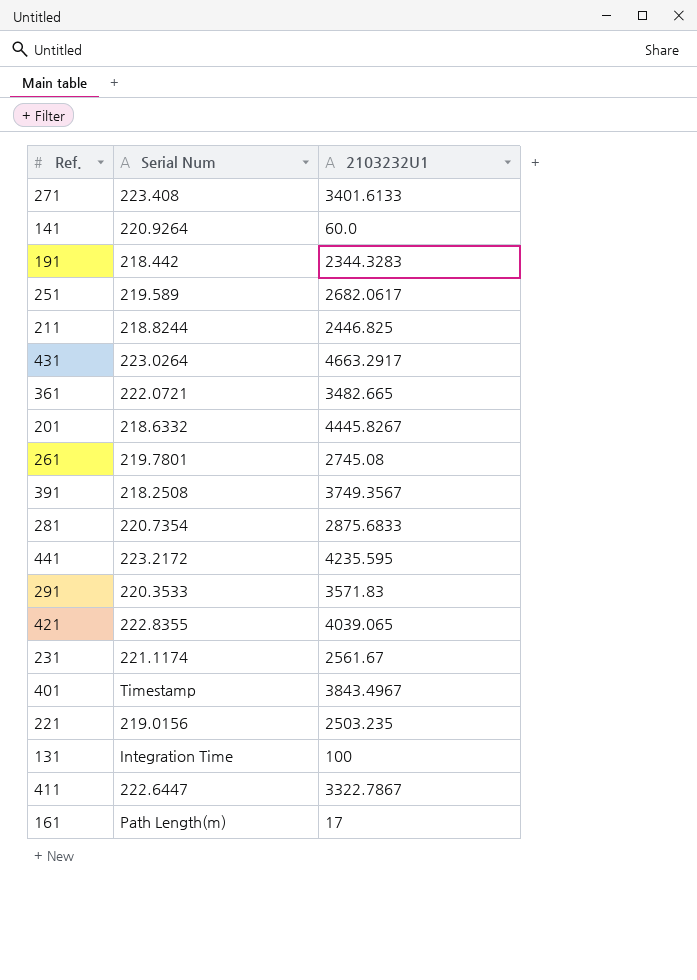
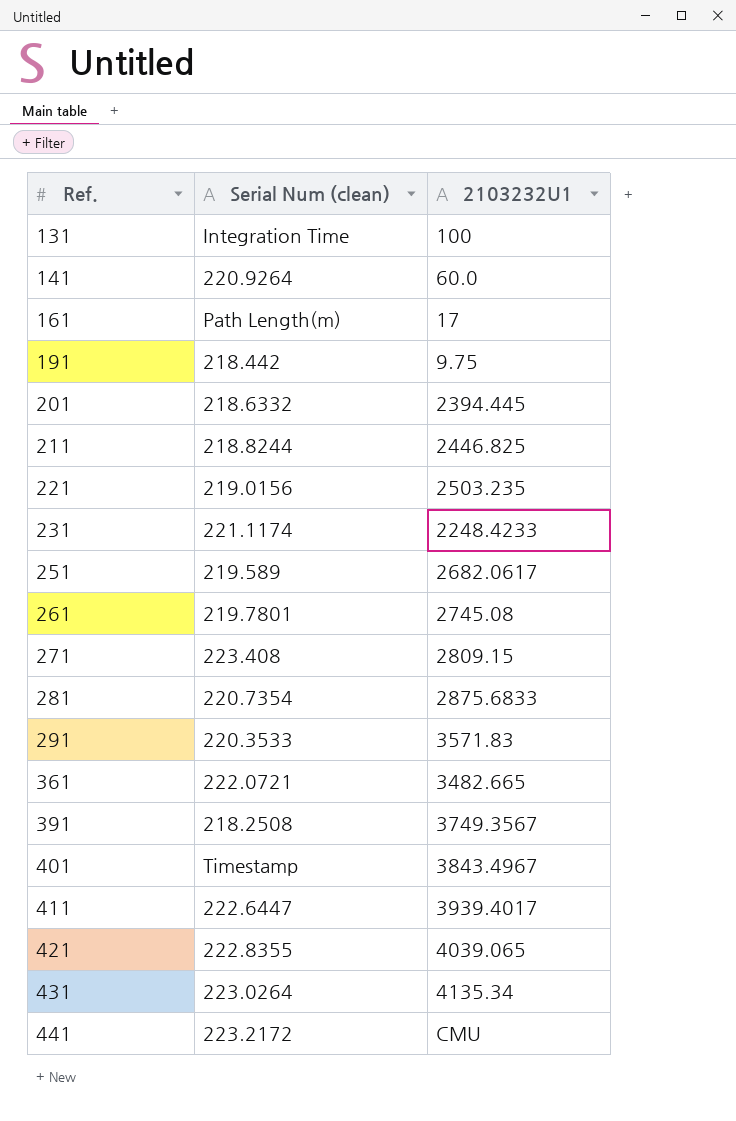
row order: none -> Ref. ascending
column name: Serial Num -> Serial Num (clean)
191 | 2103232U1: 2344.3283 -> 9.75
201 | 2103232U1: 4445.8267 -> 2394.445
231 | 2103232U1: 2561.67 -> 2248.4233
271 | 2103232U1: 3401.6133 -> 2809.15
411 | 2103232U1: 3322.7867 -> 3939.4017
431 | 2103232U1: 4663.2917 -> 4135.34
441 | 2103232U1: 4235.595 -> CMU

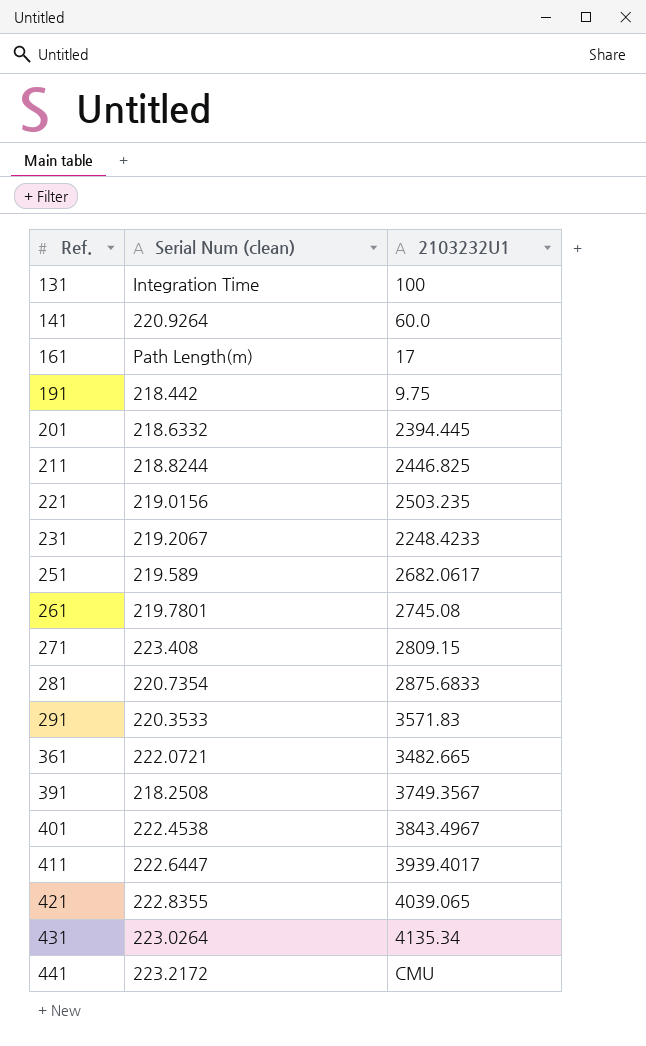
231 | Serial Num (clean): 221.1174 -> 219.2067
401 | Serial Num (clean): Timestamp -> 222.4538

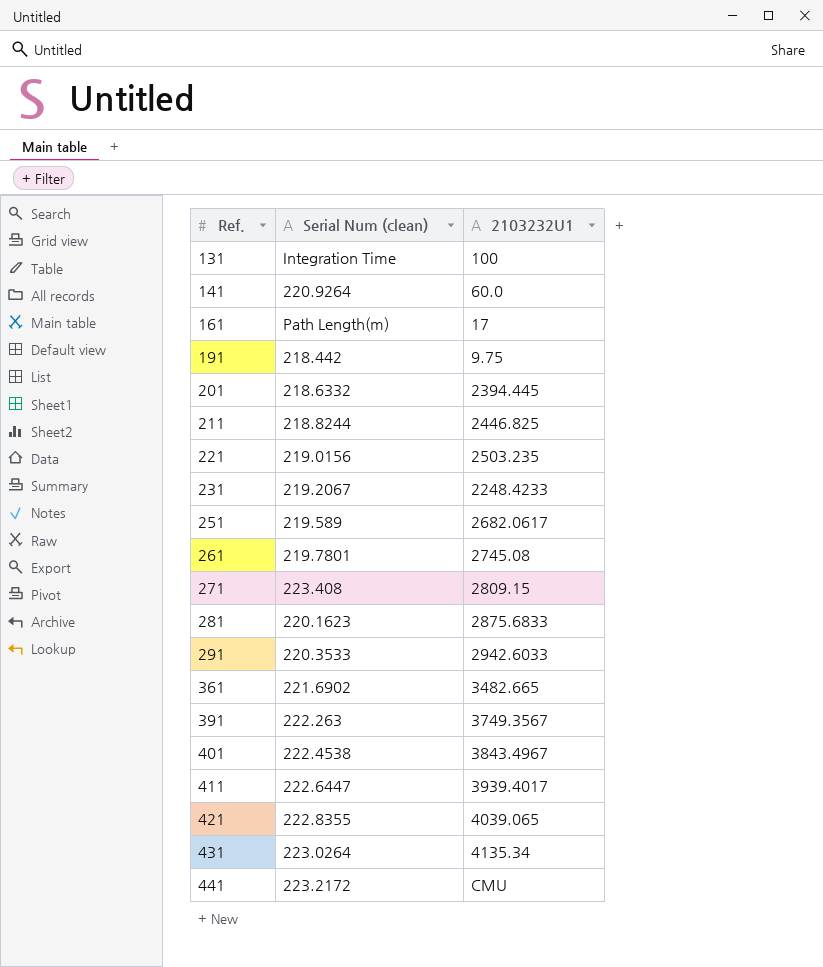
281 | Serial Num (clean): 220.7354 -> 220.1623
291 | 2103232U1: 3571.83 -> 2942.6033
361 | Serial Num (clean): 222.0721 -> 221.6902
391 | Serial Num (clean): 218.2508 -> 222.263

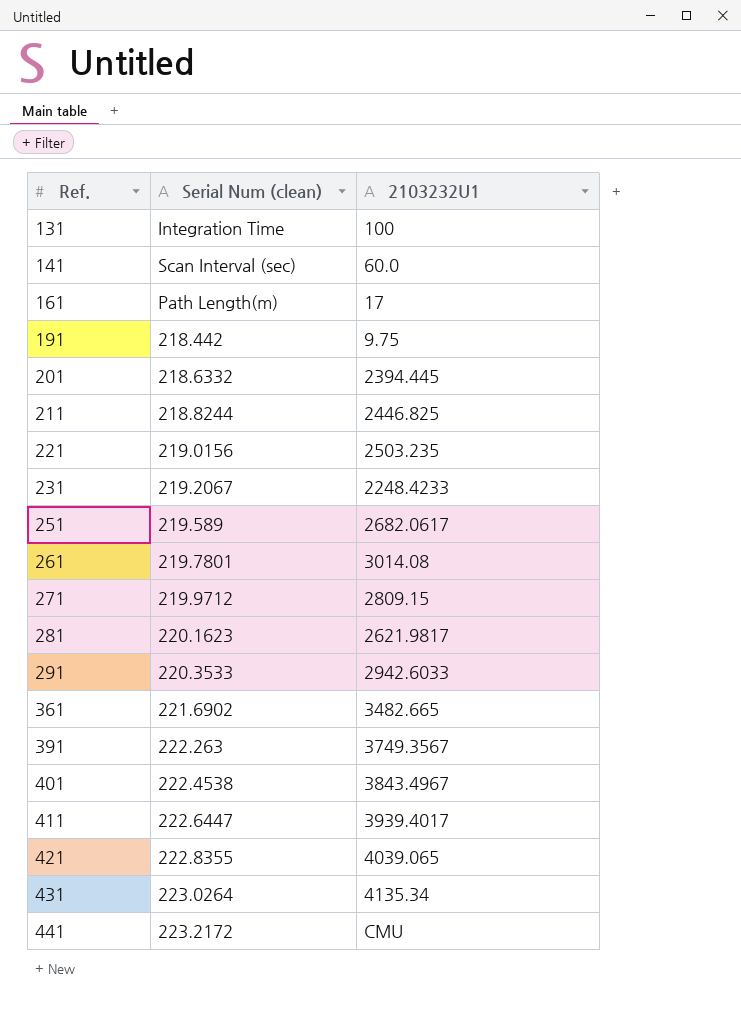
141 | Serial Num (clean): 220.9264 -> Scan Interval (sec)
261 | 2103232U1: 2745.08 -> 3014.08
271 | Serial Num (clean): 223.408 -> 219.9712
281 | 2103232U1: 2875.6833 -> 2621.9817

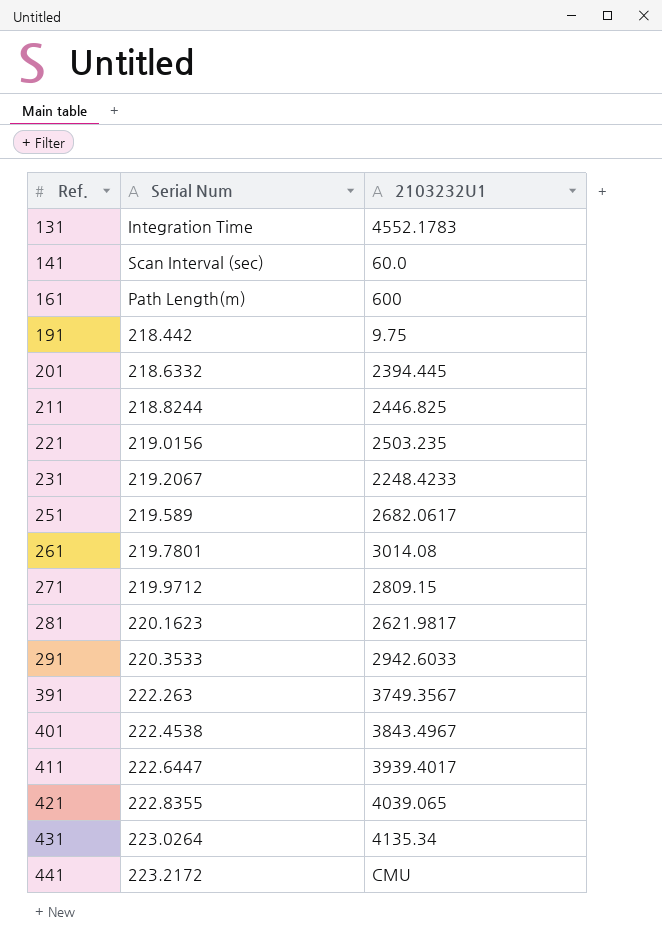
column name: Serial Num (clean) -> Serial Num
row 361: 221.6902 | 3482.665 -> none
131 | 2103232U1: 100 -> 4552.1783
161 | 2103232U1: 17 -> 600

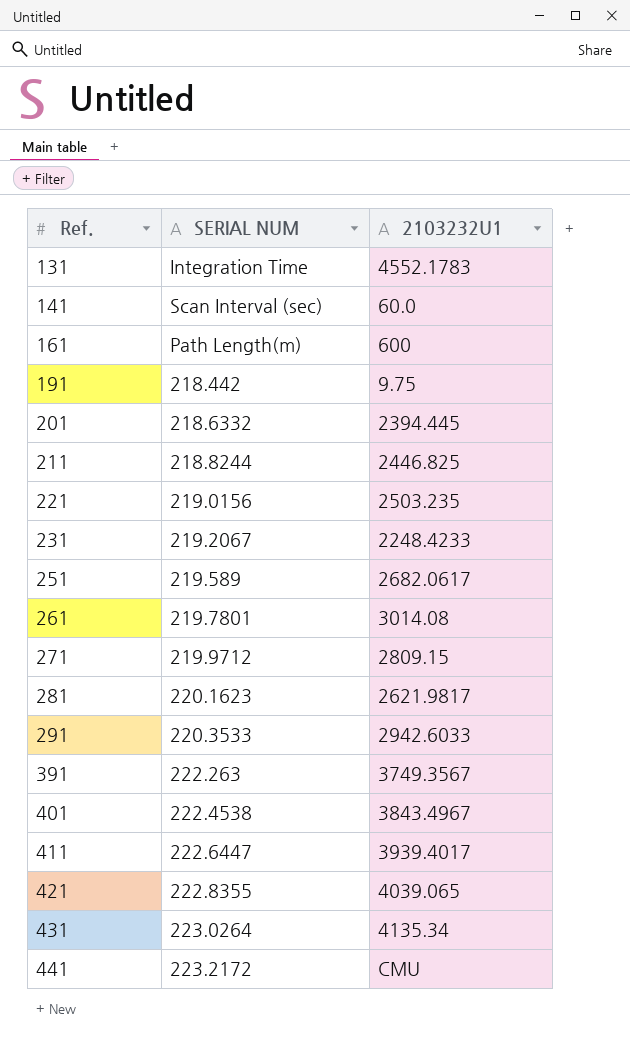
column name: Serial Num -> SERIAL NUM

